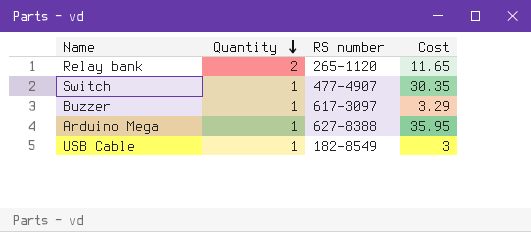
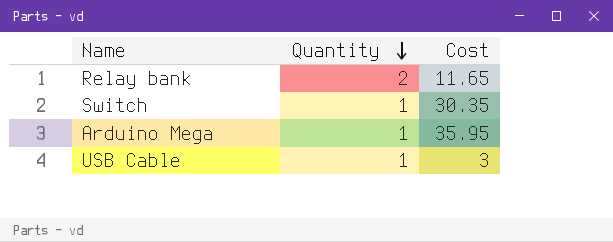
column RS number | position: 3 -> none
row Buzzer: 1 | 617-3097 | 3.29 -> none

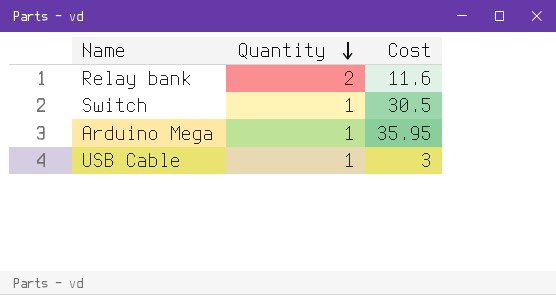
Relay bank | Cost: 11.65 -> 11.6
Switch | Cost: 30.35 -> 30.5

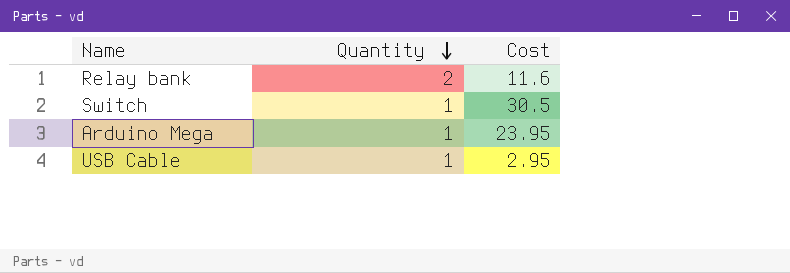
Arduino Mega | Cost: 35.95 -> 23.95
USB Cable | Cost: 3 -> 2.95

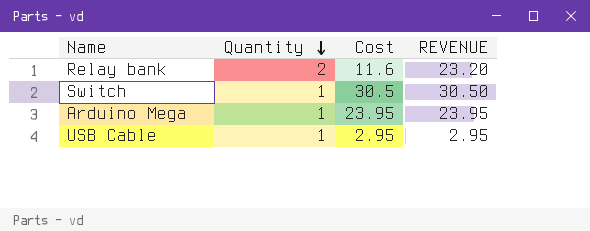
column REVENUE | formula: none -> [Quantity] * [Cost]

